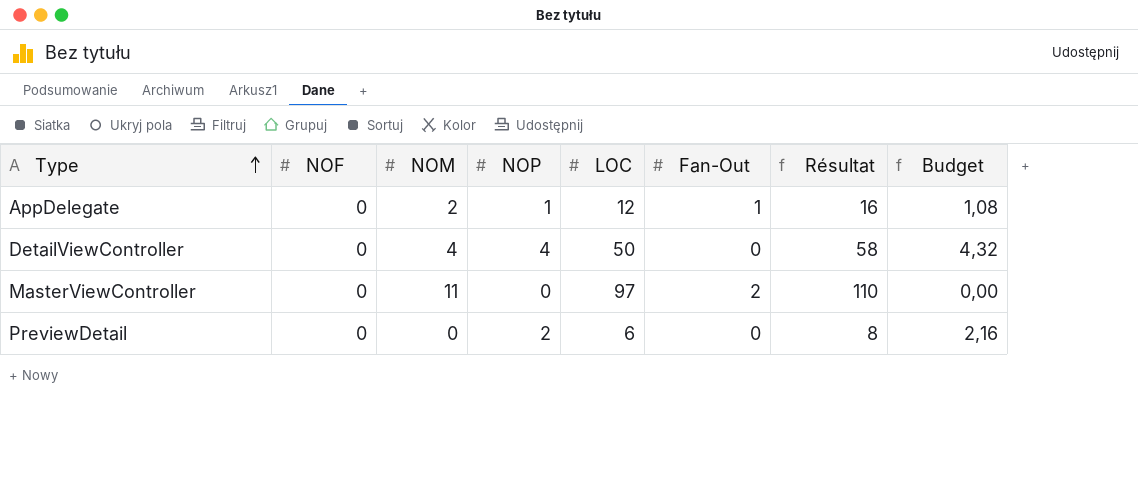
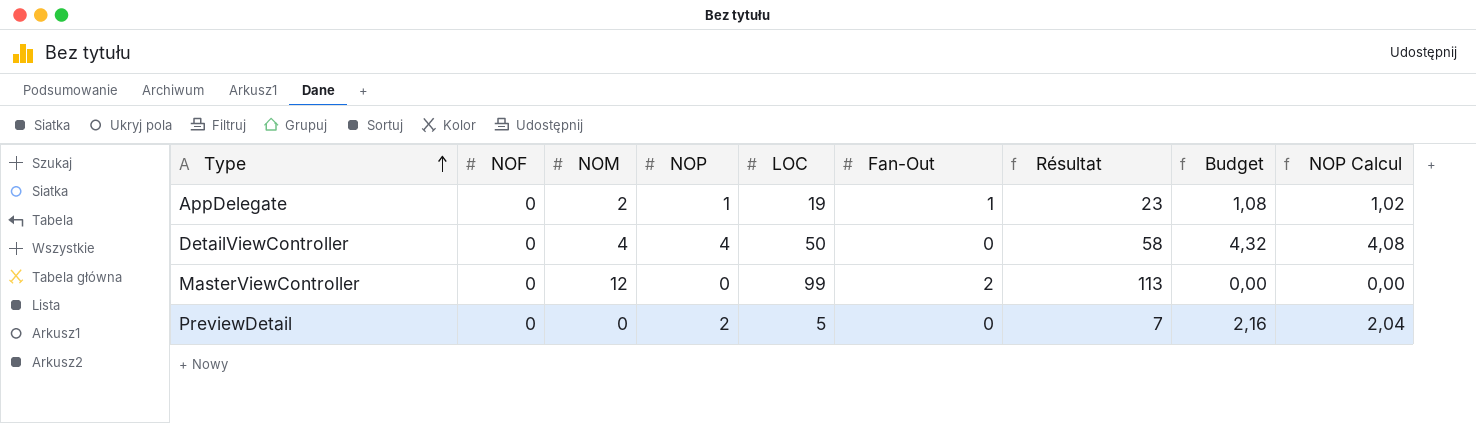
column NOP Calcul | formula: none -> [NOP] * 1,02
AppDelegate | LOC: 12 -> 19
AppDelegate | Résultat: 16 -> 23
MasterViewController | NOM: 11 -> 12
MasterViewController | LOC: 97 -> 99
MasterViewController | Résultat: 110 -> 113
PreviewDetail | LOC: 6 -> 5
PreviewDetail | Résultat: 8 -> 7

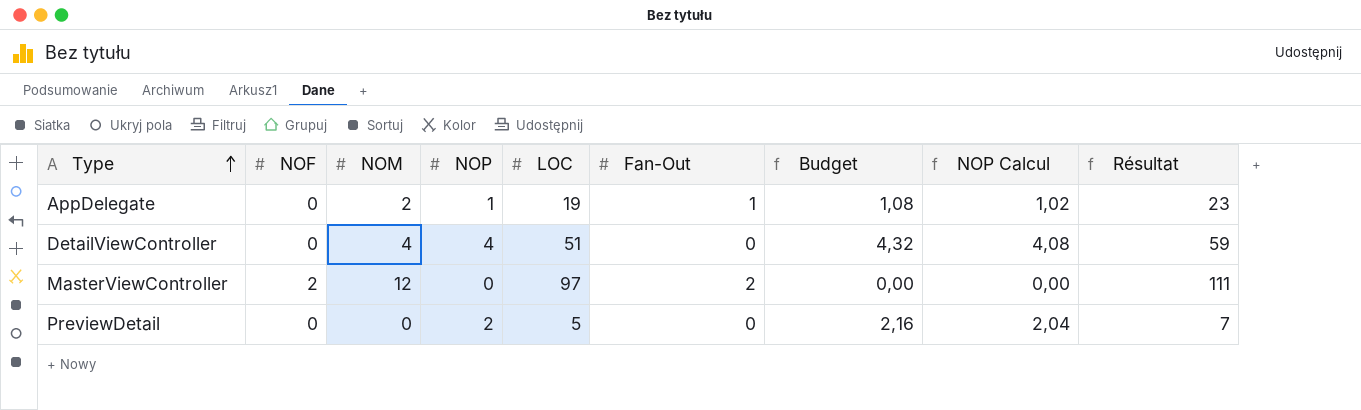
column Résultat | position: 7 -> 9
DetailViewController | LOC: 50 -> 51
DetailViewController | Résultat: 58 -> 59
MasterViewController | NOF: 0 -> 2
MasterViewController | LOC: 99 -> 97
MasterViewController | Résultat: 113 -> 111

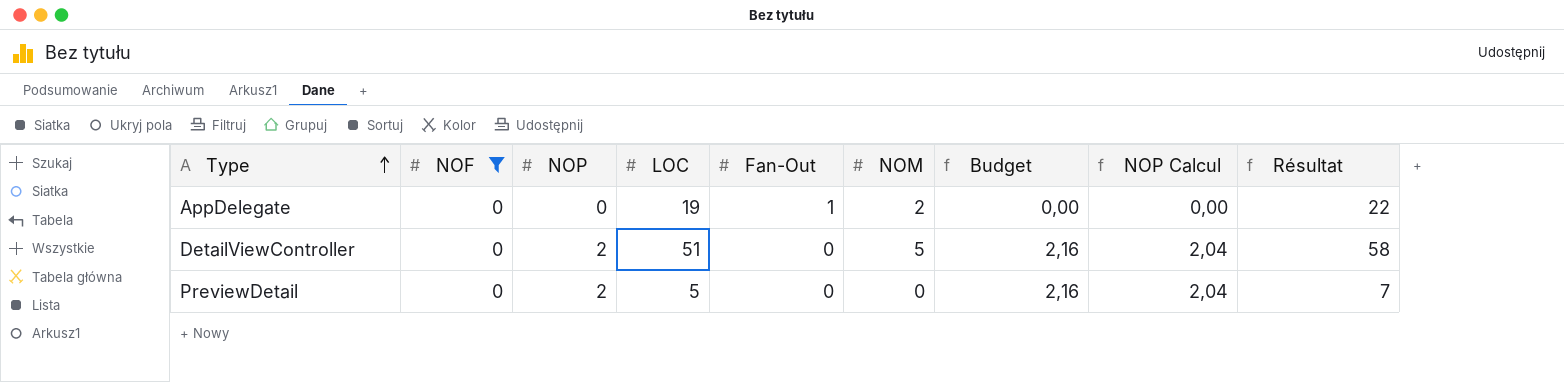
filter: none -> NOF = 0
column NOM | position: 3 -> 6
AppDelegate | NOP: 1 -> 0
AppDelegate | Budget: 1,08 -> 0,00
AppDelegate | NOP Calcul: 1,02 -> 0,00
AppDelegate | Résultat: 23 -> 22
DetailViewController | NOP: 4 -> 2
DetailViewController | NOM: 4 -> 5
DetailViewController | Budget: 4,32 -> 2,16
DetailViewController | NOP Calcul: 4,08 -> 2,04
DetailViewController | Résultat: 59 -> 58

